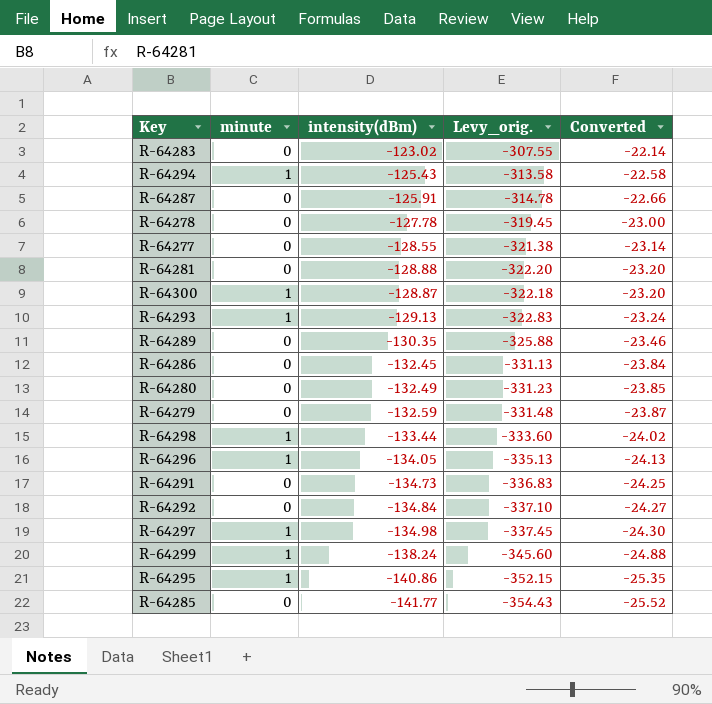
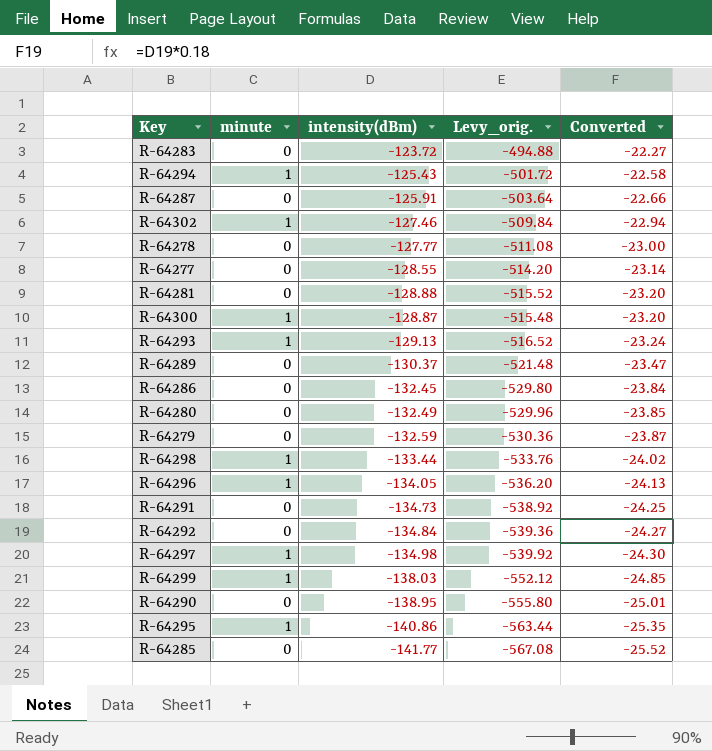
column Levy_orig. | formula: [intensity(dBm)] * 2.5 -> [intensity(dBm)] * 4
R-64283 | intensity(dBm): -123.02 -> -123.72
R-64283 | Converted: -22.14 -> -22.27
row R-64302: none -> 1 | -127.46 | -509.84 | -22.94
R-64278 | intensity(dBm): -127.78 -> -127.77
R-64289 | intensity(dBm): -130.35 -> -130.37
R-64289 | Converted: -23.46 -> -23.47
R-64299 | intensity(dBm): -138.24 -> -138.03
R-64299 | Converted: -24.88 -> -24.85
row R-64290: none -> 0 | -138.95 | -555.80 | -25.01

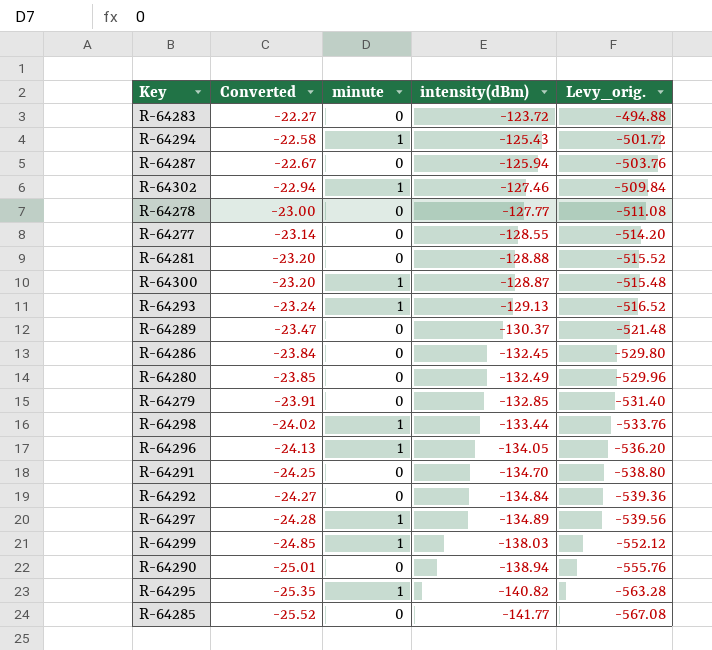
column Converted | position: 5 -> 2
R-64287 | Converted: -22.66 -> -22.67
R-64287 | intensity(dBm): -125.91 -> -125.94
R-64287 | Levy_orig.: -503.64 -> -503.76
R-64279 | Converted: -23.87 -> -23.91
R-64279 | intensity(dBm): -132.59 -> -132.85
R-64279 | Levy_orig.: -530.36 -> -531.40
R-64291 | intensity(dBm): -134.73 -> -134.70
R-64291 | Levy_orig.: -538.92 -> -538.80
R-64297 | Converted: -24.30 -> -24.28
R-64297 | intensity(dBm): -134.98 -> -134.89
R-64297 | Levy_orig.: -539.92 -> -539.56
R-64290 | intensity(dBm): -138.95 -> -138.94
R-64290 | Levy_orig.: -555.80 -> -555.76
R-64295 | intensity(dBm): -140.86 -> -140.82
R-64295 | Levy_orig.: -563.44 -> -563.28

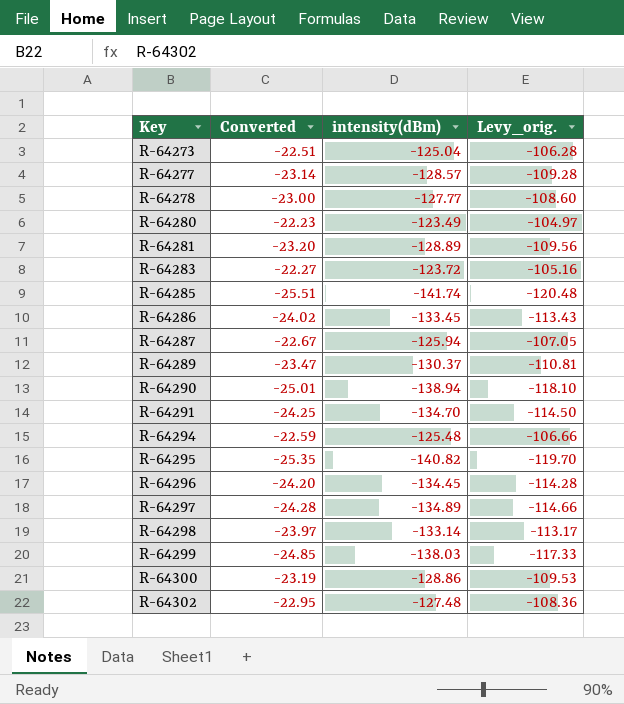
row order: Converted descending -> Key ascending
column minute | position: 3 -> none
column Levy_orig. | formula: [intensity(dBm)] * 4 -> [intensity(dBm)] * 0.85
row R-64293: -23.24 | 1 | -129.13 | -516.52 -> none
row R-64279: -23.91 | 0 | -132.85 | -531.40 -> none
row R-64292: -24.27 | 0 | -134.84 | -539.36 -> none
row R-64273: none -> -22.51 | -125.04 | -106.28
R-64277 | intensity(dBm): -128.55 -> -128.57
R-64280 | Converted: -23.85 -> -22.23
R-64280 | intensity(dBm): -132.49 -> -123.49
R-64281 | intensity(dBm): -128.88 -> -128.89
R-64285 | Converted: -25.52 -> -25.51
R-64285 | intensity(dBm): -141.77 -> -141.74
R-64286 | Converted: -23.84 -> -24.02
R-64286 | intensity(dBm): -132.45 -> -133.45
R-64294 | Converted: -22.58 -> -22.59
R-64294 | intensity(dBm): -125.43 -> -125.48
R-64296 | Converted: -24.13 -> -24.20
R-64296 | intensity(dBm): -134.05 -> -134.45
R-64298 | Converted: -24.02 -> -23.97
R-64298 | intensity(dBm): -133.44 -> -133.14
R-64300 | Converted: -23.20 -> -23.19
R-64300 | intensity(dBm): -128.87 -> -128.86
R-64302 | Converted: -22.94 -> -22.95
R-64302 | intensity(dBm): -127.46 -> -127.48

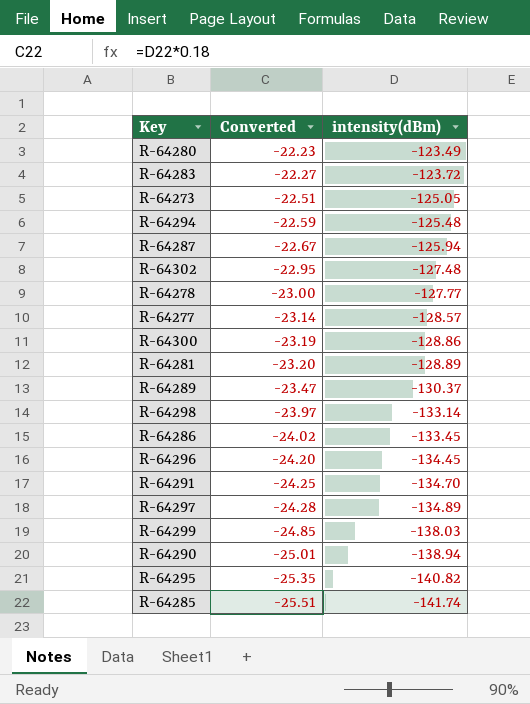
row order: Key ascending -> Converted descending
column Levy_orig. | formula: [intensity(dBm)] * 0.85 -> none
R-64273 | intensity(dBm): -125.04 -> -125.05

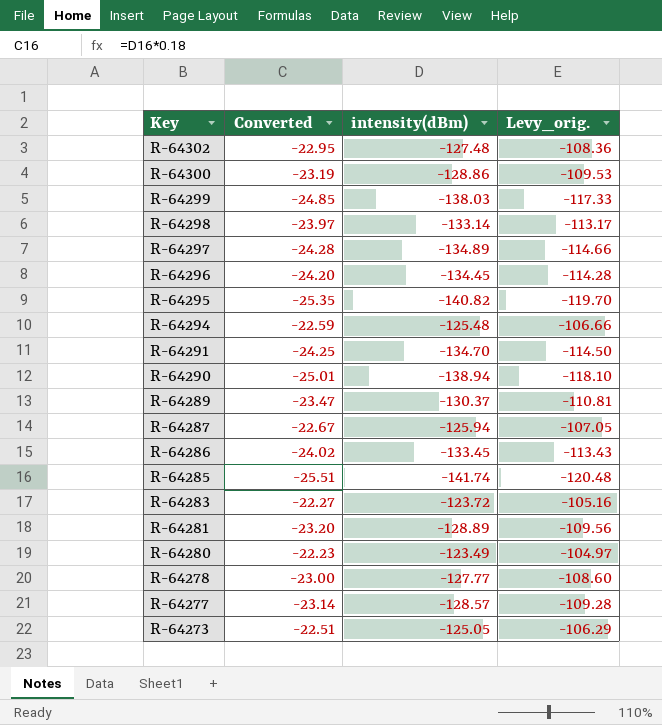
row order: Converted descending -> Key descending
column Levy_orig. | formula: none -> [intensity(dBm)] * 0.85

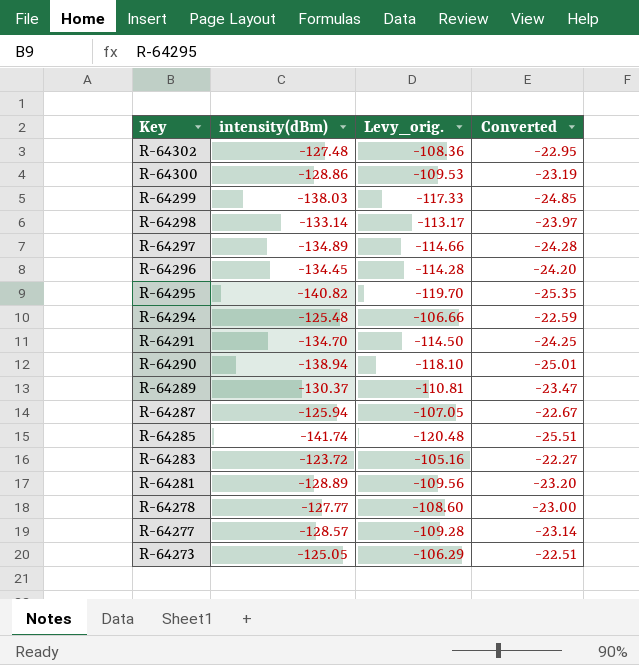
column Converted | position: 2 -> 4
row R-64286: -24.02 | -133.45 | -113.43 -> none
row R-64280: -22.23 | -123.49 | -104.97 -> none

